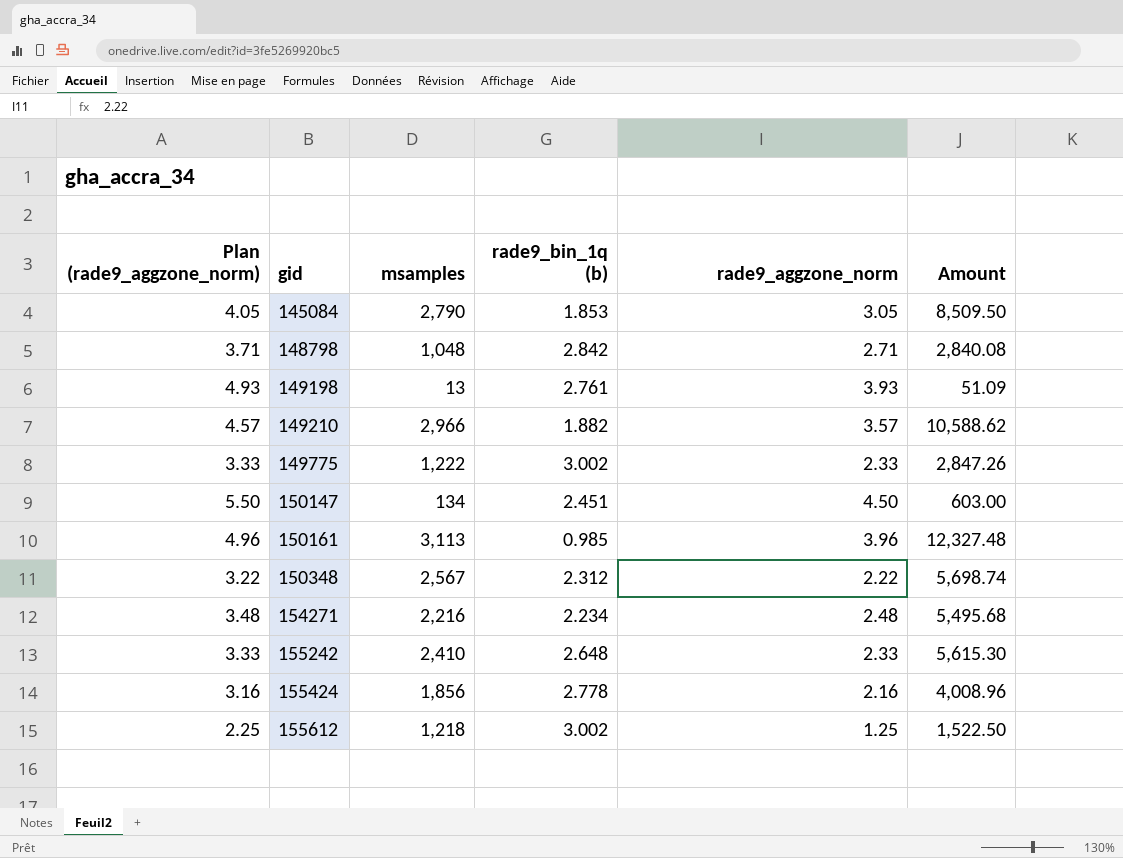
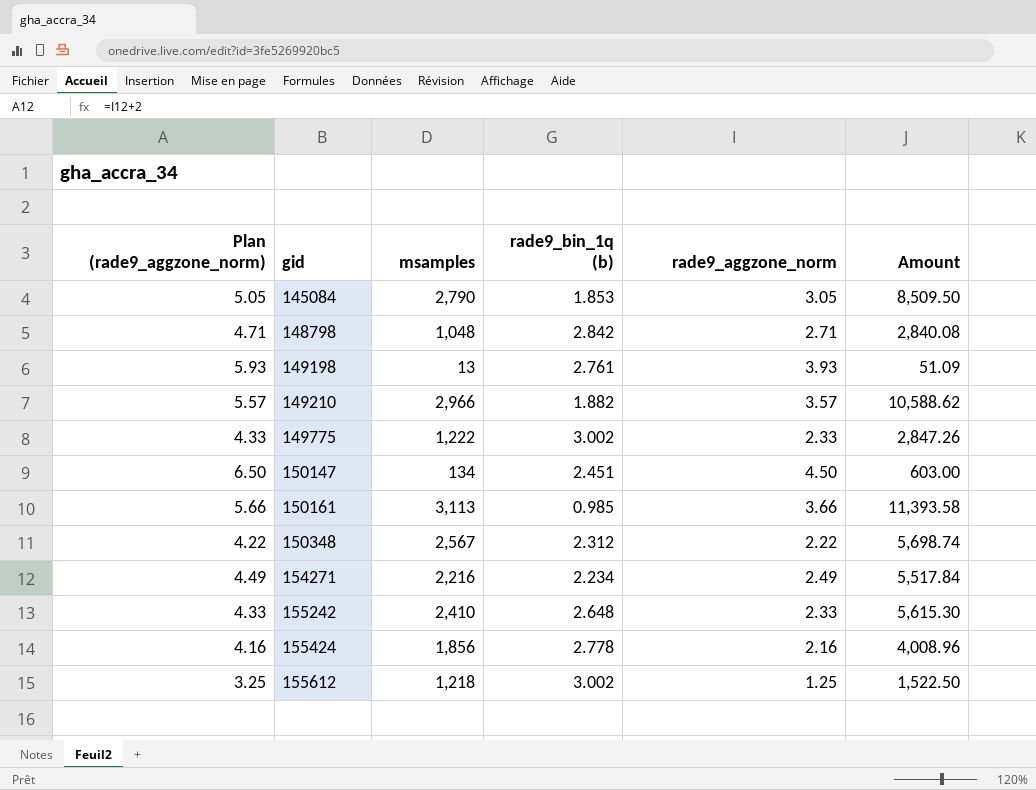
column Plan (rade9_aggzone_norm) | formula: [rade9_aggzone_norm] + 1 -> [rade9_aggzone_norm] + 2
150161 | rade9_aggzone_norm: 3.96 -> 3.66
150161 | Amount: 12,327.48 -> 11,393.58
154271 | rade9_aggzone_norm: 2.48 -> 2.49
154271 | Amount: 5,495.68 -> 5,517.84

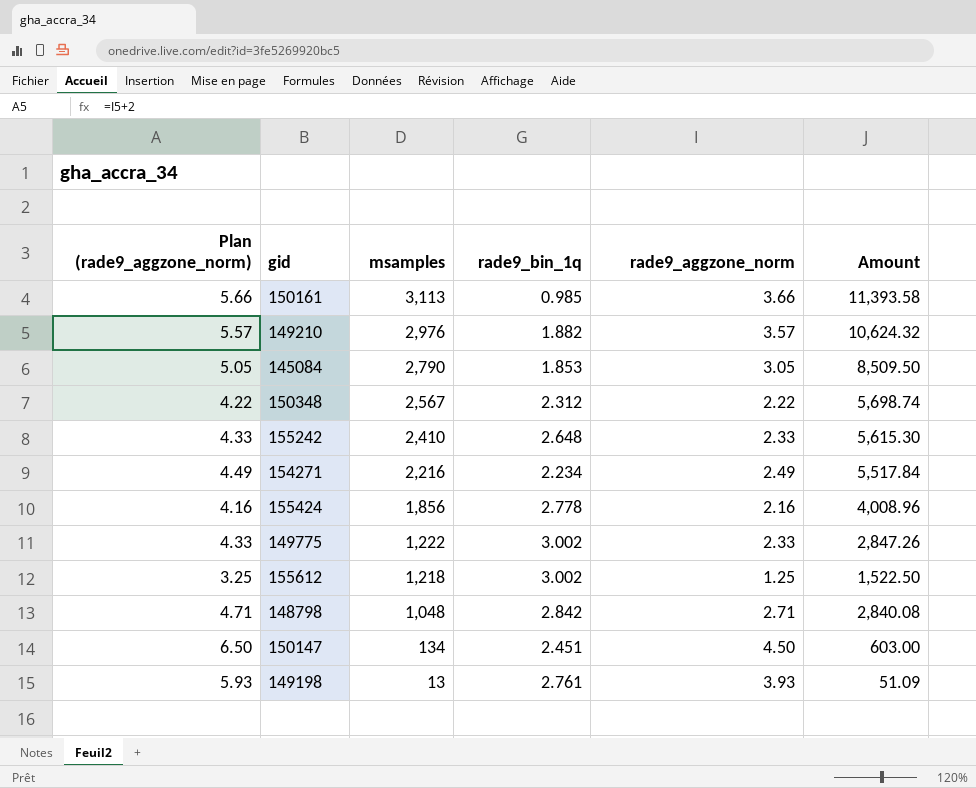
row order: gid ascending -> msamples descending
column name: rade9_bin_1q (b) -> rade9_bin_1q
149210 | msamples: 2,966 -> 2,976
149210 | Amount: 10,588.62 -> 10,624.32

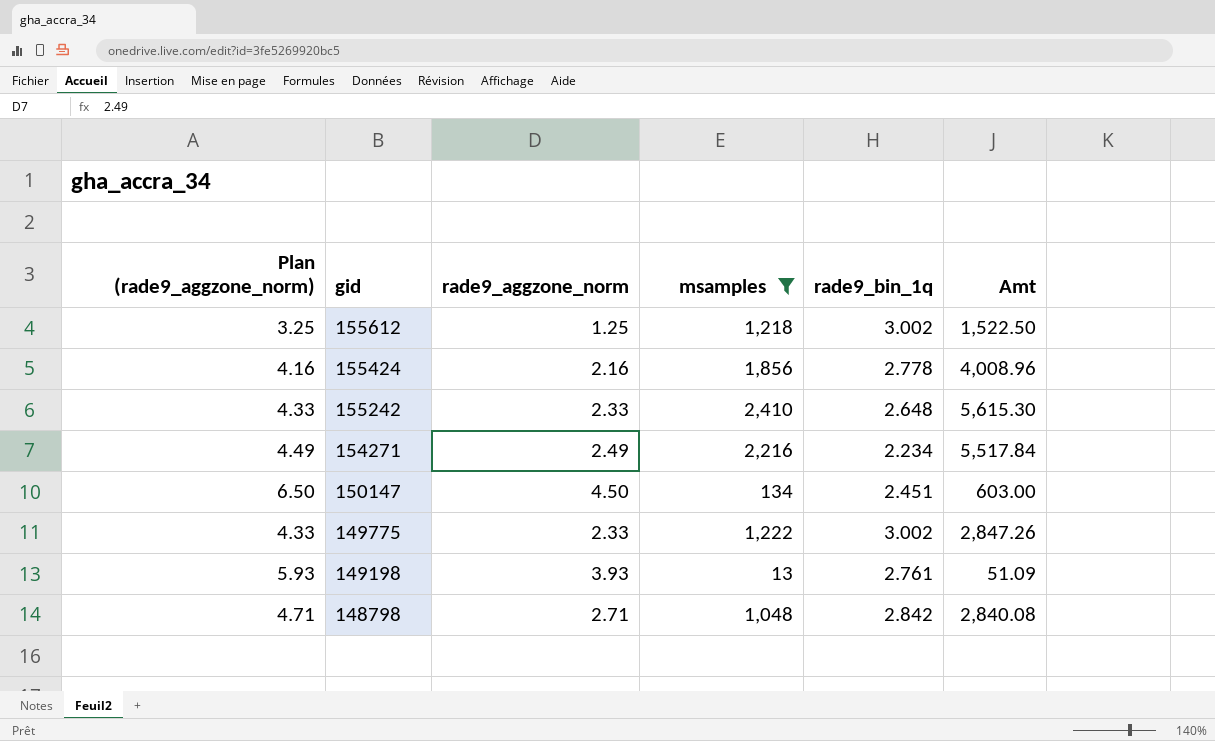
filter: none -> msamples <= 2,410
row order: msamples descending -> gid descending
column rade9_aggzone_norm | position: 5 -> 3
column name: Amount -> Amt

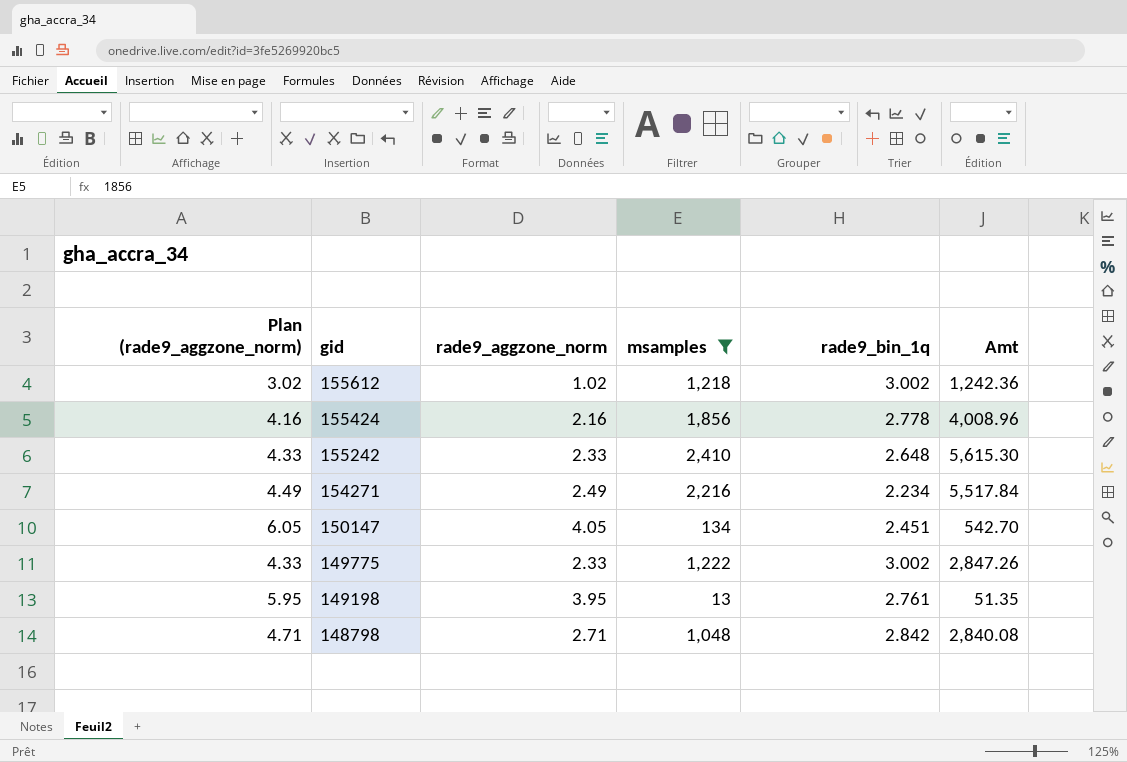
155612 | Plan (rade9_aggzone_norm): 3.25 -> 3.02
155612 | rade9_aggzone_norm: 1.25 -> 1.02
155612 | Amt: 1,522.50 -> 1,242.36
150147 | Plan (rade9_aggzone_norm): 6.50 -> 6.05
150147 | rade9_aggzone_norm: 4.50 -> 4.05
150147 | Amt: 603.00 -> 542.70
149198 | Plan (rade9_aggzone_norm): 5.93 -> 5.95
149198 | rade9_aggzone_norm: 3.93 -> 3.95
149198 | Amt: 51.09 -> 51.35

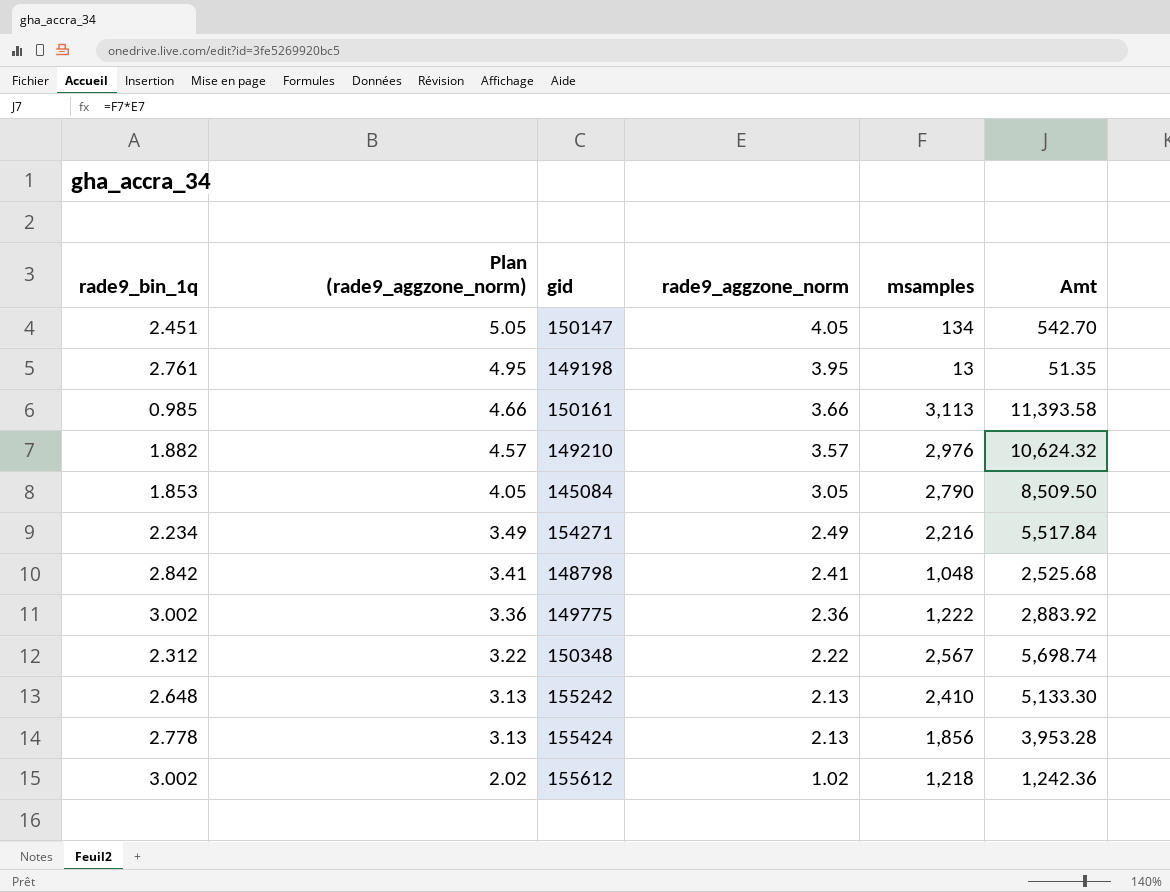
filter: msamples <= 2,410 -> none
row order: gid descending -> Plan (rade9_aggzone_norm) descending
column rade9_bin_1q | position: 5 -> 1
column Plan (rade9_aggzone_norm) | formula: [rade9_aggzone_norm] + 2 -> [rade9_aggzone_norm] + 1
148798 | rade9_aggzone_norm: 2.71 -> 2.41
148798 | Amt: 2,840.08 -> 2,525.68
149775 | rade9_aggzone_norm: 2.33 -> 2.36
149775 | Amt: 2,847.26 -> 2,883.92
155242 | rade9_aggzone_norm: 2.33 -> 2.13
155242 | Amt: 5,615.30 -> 5,133.30
155424 | rade9_aggzone_norm: 2.16 -> 2.13
155424 | Amt: 4,008.96 -> 3,953.28

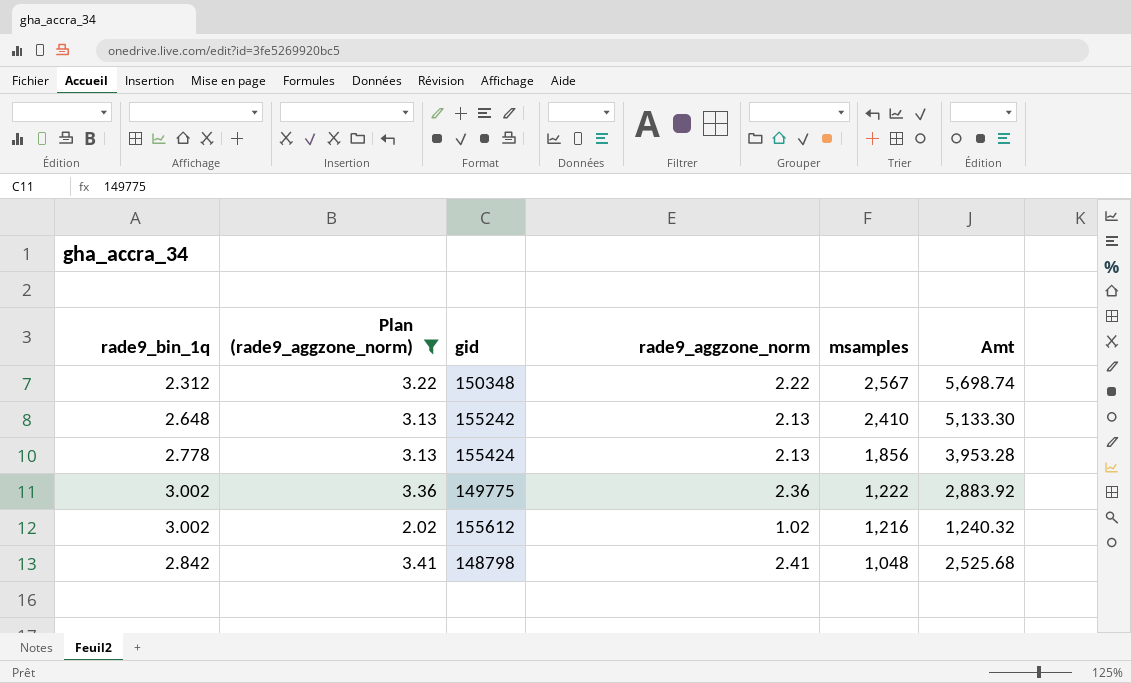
filter: none -> Plan (rade9_aggzone_norm) <= 3.41
row order: Plan (rade9_aggzone_norm) descending -> msamples descending
155612 | msamples: 1,218 -> 1,216
155612 | Amt: 1,242.36 -> 1,240.32

